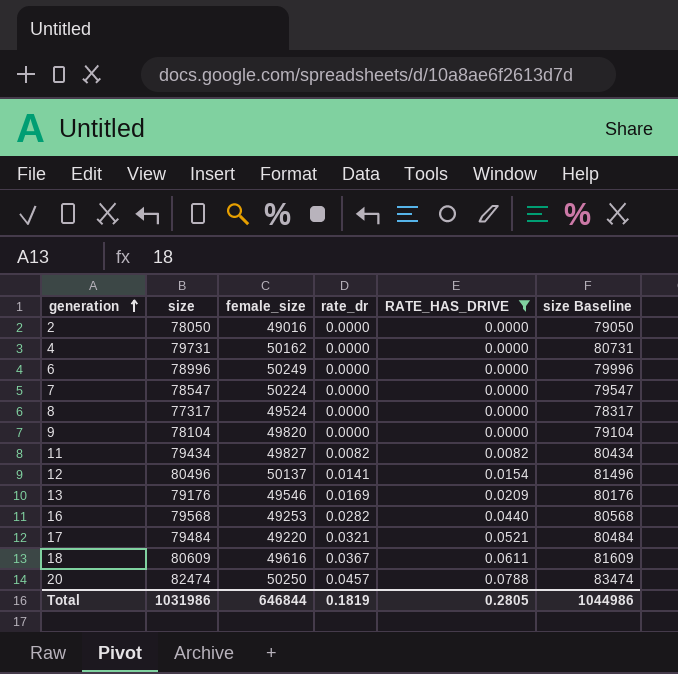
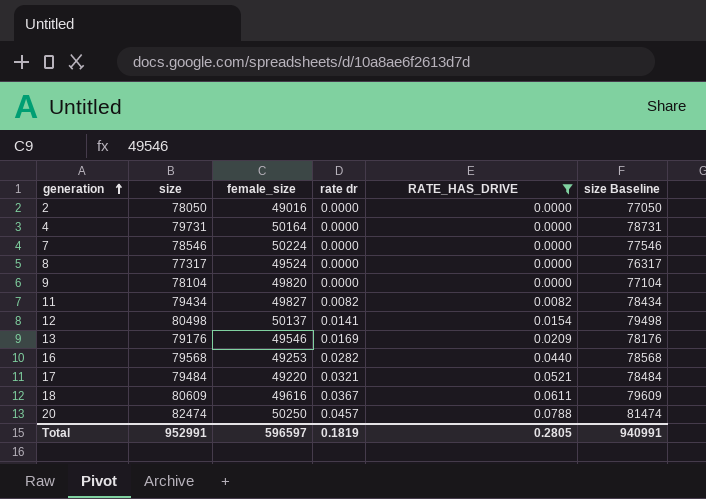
column name: rate_dr -> rate dr
column size Baseline | formula: [size] + 1000 -> [size] - 1000
row 6: 78996 | 50249 | 0.0000 | 0.0000 | 79996 -> none
4 | female_size: 50162 -> 50164
7 | size: 78547 -> 78546
12 | size: 80496 -> 80498
Total | size: 1031986 -> 952991
Total | female_size: 646844 -> 596597
Total | size Baseline: 1044986 -> 940991

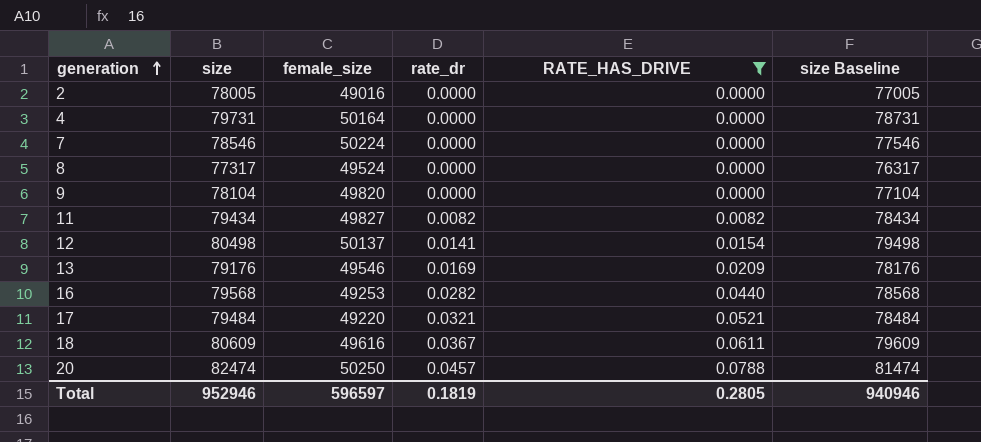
column name: rate dr -> rate_dr
2 | size: 78050 -> 78005
2 | size Baseline: 77050 -> 77005
Total | size: 952991 -> 952946
Total | size Baseline: 940991 -> 940946

